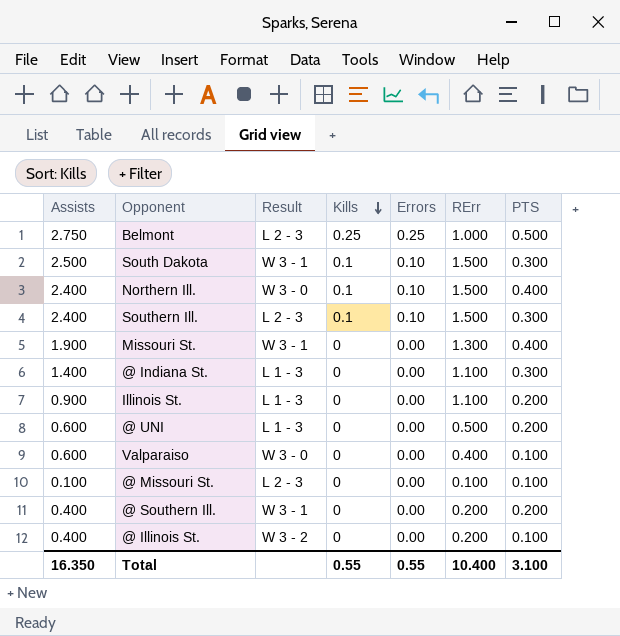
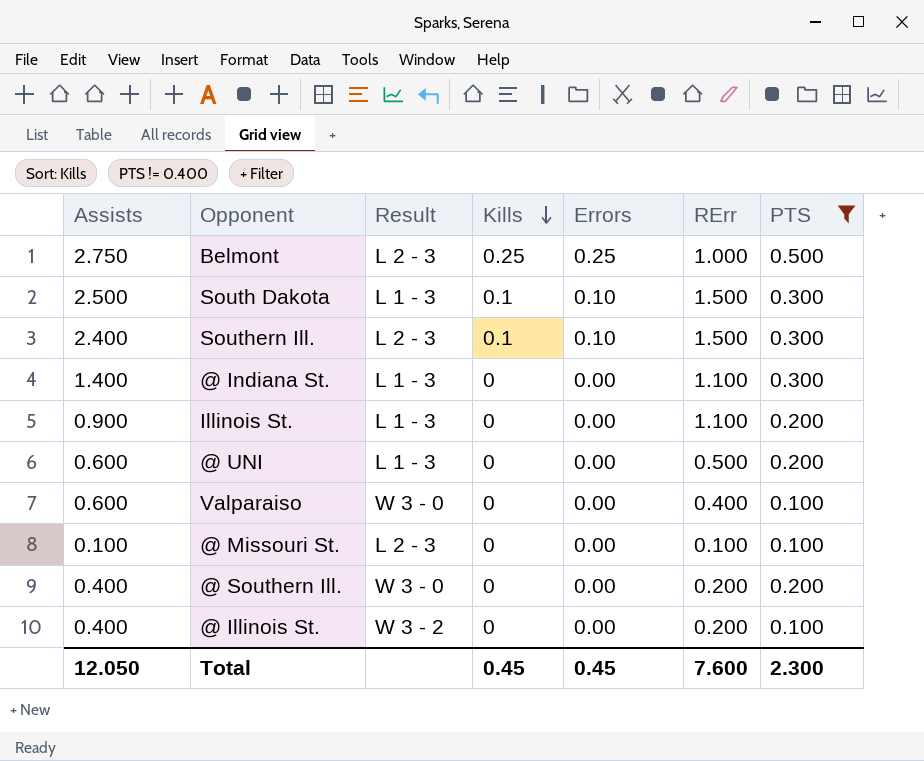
filter: none -> PTS != 0.400
South Dakota | Result: W 3 - 1 -> L 1 - 3
@ Southern Ill. | Result: W 3 - 1 -> W 3 - 0
Total | Assists: 16.350 -> 12.050
Total | Kills: 0.55 -> 0.45
Total | Errors: 0.55 -> 0.45
Total | RErr: 10.400 -> 7.600
Total | PTS: 3.100 -> 2.300

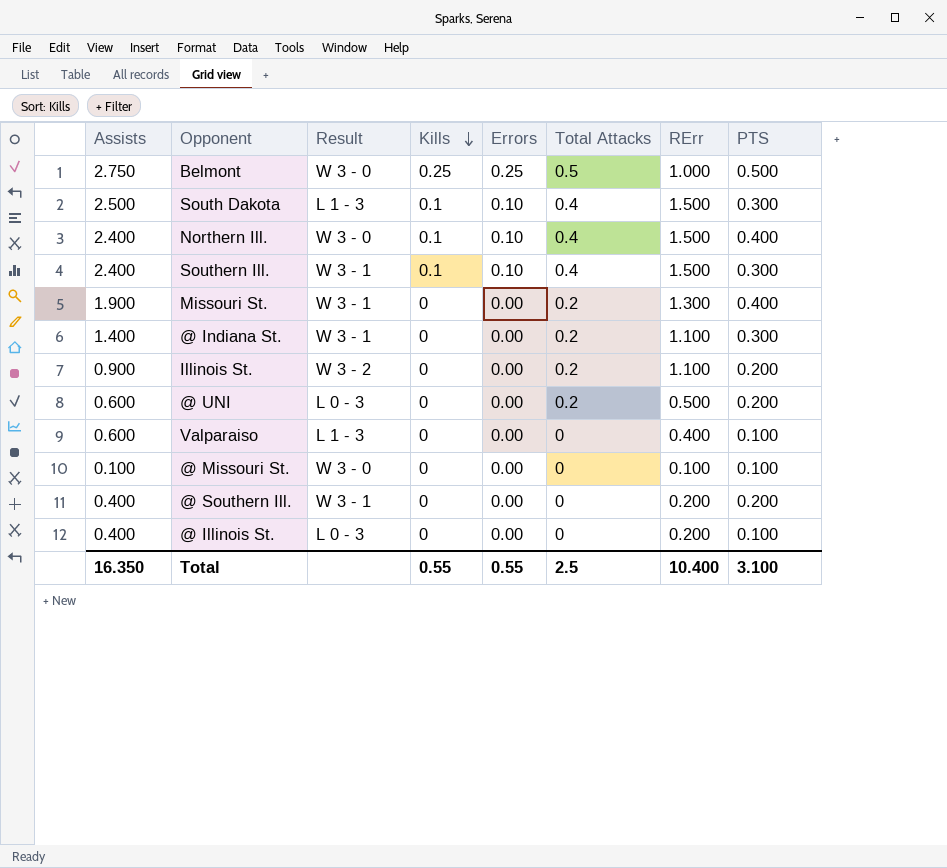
filter: PTS != 0.400 -> none
column Total Attacks | position: none -> 6
Belmont | Result: L 2 - 3 -> W 3 - 0
Southern Ill. | Result: L 2 - 3 -> W 3 - 1
@ Indiana St. | Result: L 1 - 3 -> W 3 - 1
Illinois St. | Result: L 1 - 3 -> W 3 - 2
@ UNI | Result: L 1 - 3 -> L 0 - 3
Valparaiso | Result: W 3 - 0 -> L 1 - 3
@ Missouri St. | Result: L 2 - 3 -> W 3 - 0
@ Southern Ill. | Result: W 3 - 0 -> W 3 - 1
@ Illinois St. | Result: W 3 - 2 -> L 0 - 3
Total | Assists: 12.050 -> 16.350
Total | Kills: 0.45 -> 0.55
Total | Errors: 0.45 -> 0.55
Total | RErr: 7.600 -> 10.400
Total | PTS: 2.300 -> 3.100

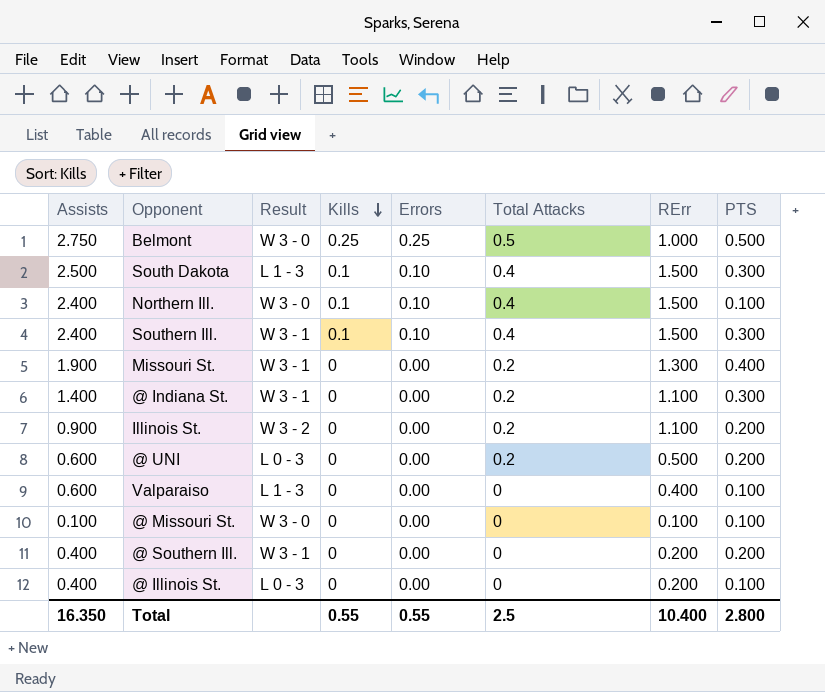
Northern Ill. | PTS: 0.400 -> 0.100
Total | PTS: 3.100 -> 2.800

